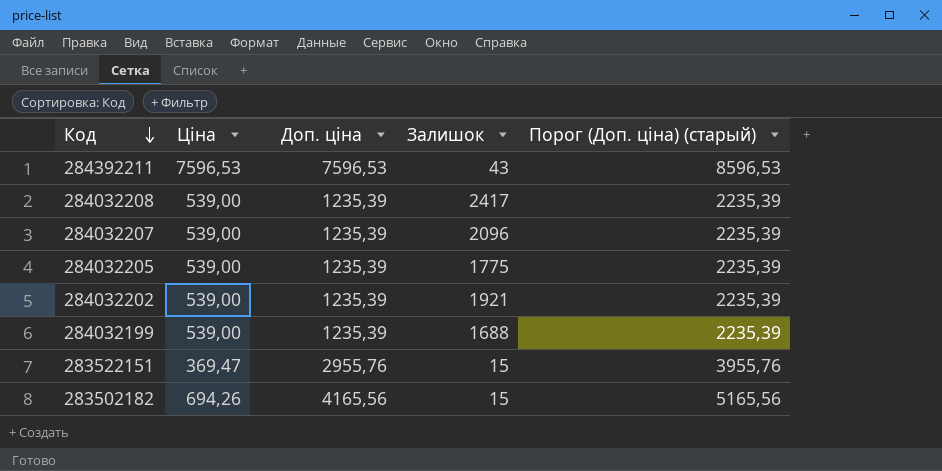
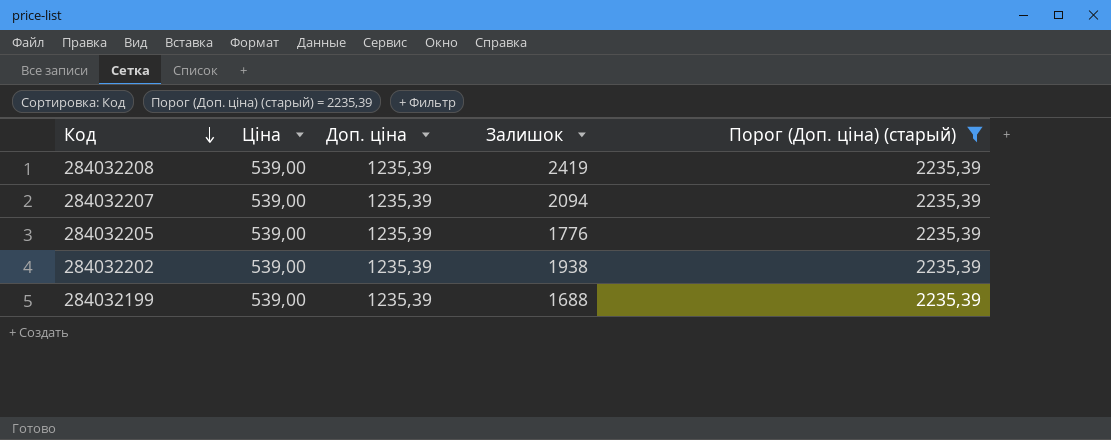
filter: none -> Порог (Доп. ціна) (старый) = 2235,39
284032208 | Залишок: 2417 -> 2419
284032207 | Залишок: 2096 -> 2094
284032205 | Залишок: 1775 -> 1776
284032202 | Залишок: 1921 -> 1938

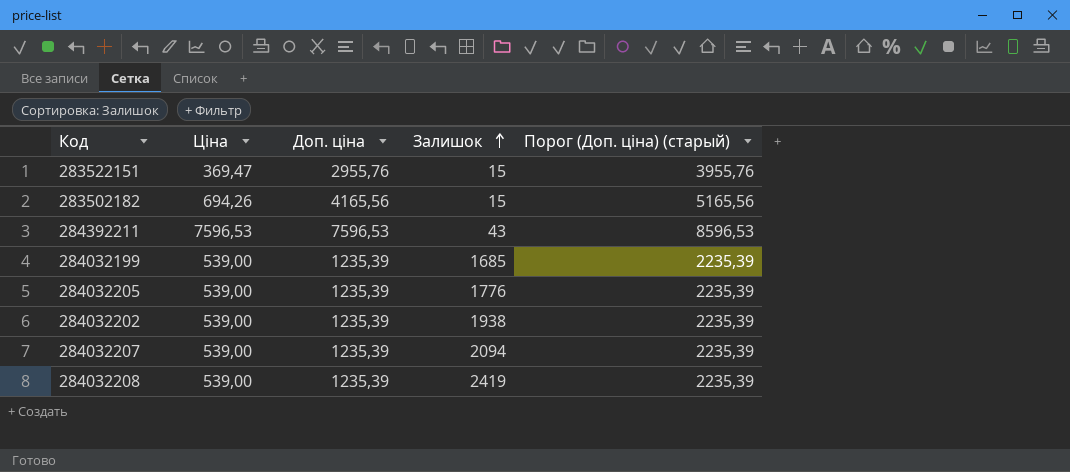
filter: Порог (Доп. ціна) (старый) = 2235,39 -> none
row order: Код descending -> Залишок ascending
284032199 | Залишок: 1688 -> 1685

